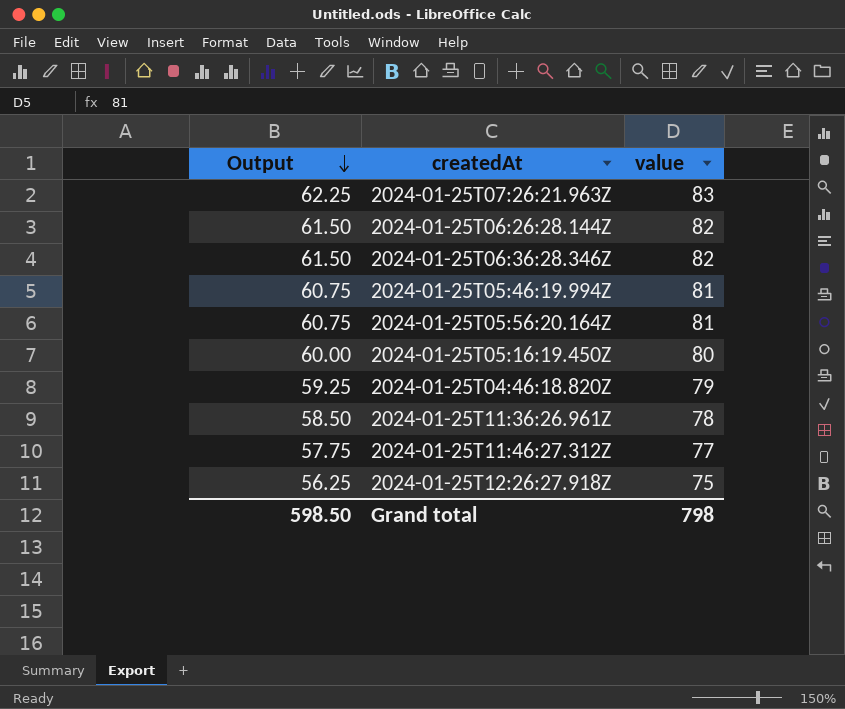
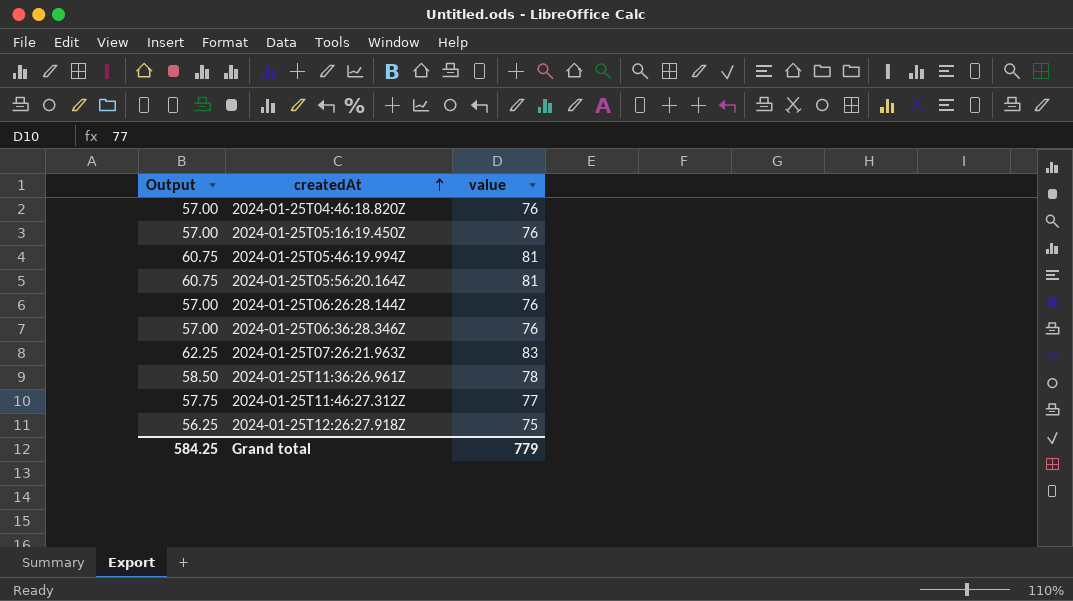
row order: Output descending -> createdAt ascending
2024-01-25T04:46:18.820Z | Output: 59.25 -> 57.00
2024-01-25T04:46:18.820Z | value: 79 -> 76
2024-01-25T05:16:19.450Z | Output: 60.00 -> 57.00
2024-01-25T05:16:19.450Z | value: 80 -> 76
2024-01-25T06:26:28.144Z | Output: 61.50 -> 57.00
2024-01-25T06:26:28.144Z | value: 82 -> 76
2024-01-25T06:36:28.346Z | Output: 61.50 -> 57.00
2024-01-25T06:36:28.346Z | value: 82 -> 76
Grand total | Output: 598.50 -> 584.25
Grand total | value: 798 -> 779

